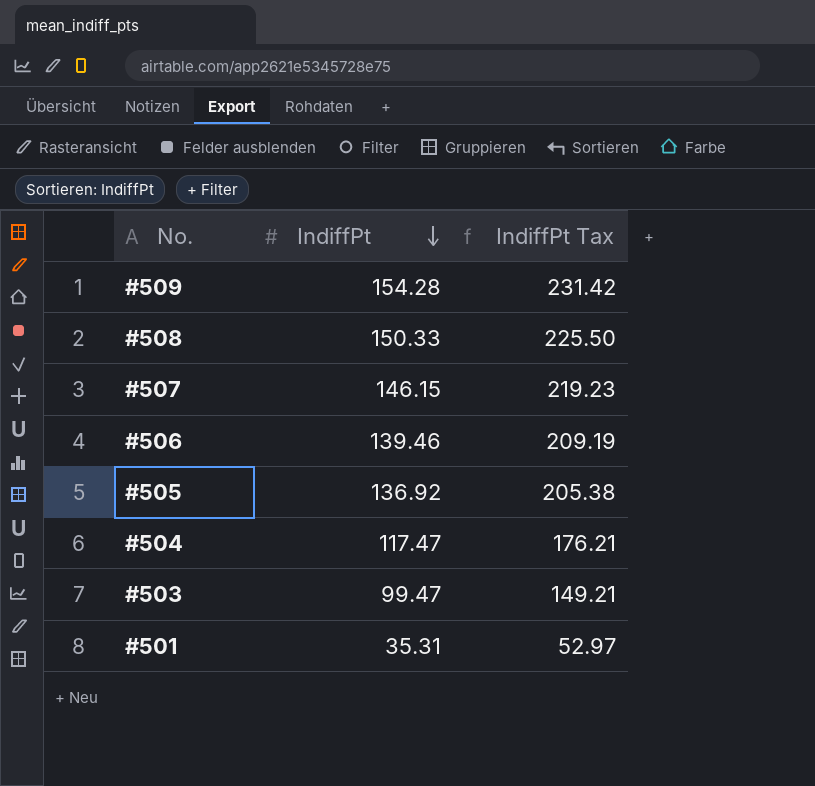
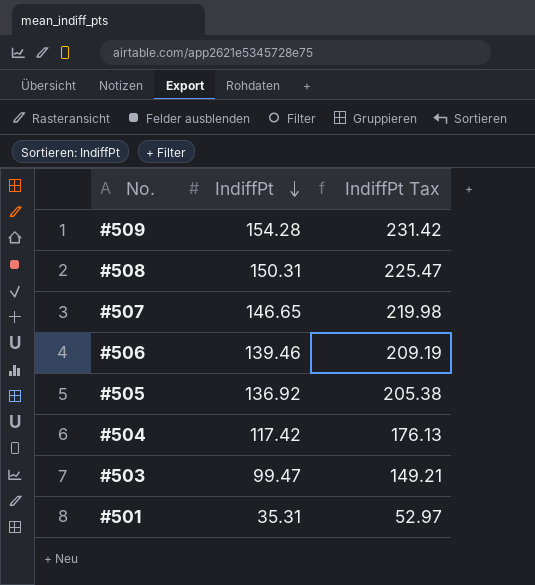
#508 | IndiffPt: 150.33 -> 150.31
#508 | IndiffPt Tax: 225.50 -> 225.47
#507 | IndiffPt: 146.15 -> 146.65
#507 | IndiffPt Tax: 219.23 -> 219.98
#504 | IndiffPt: 117.47 -> 117.42
#504 | IndiffPt Tax: 176.21 -> 176.13

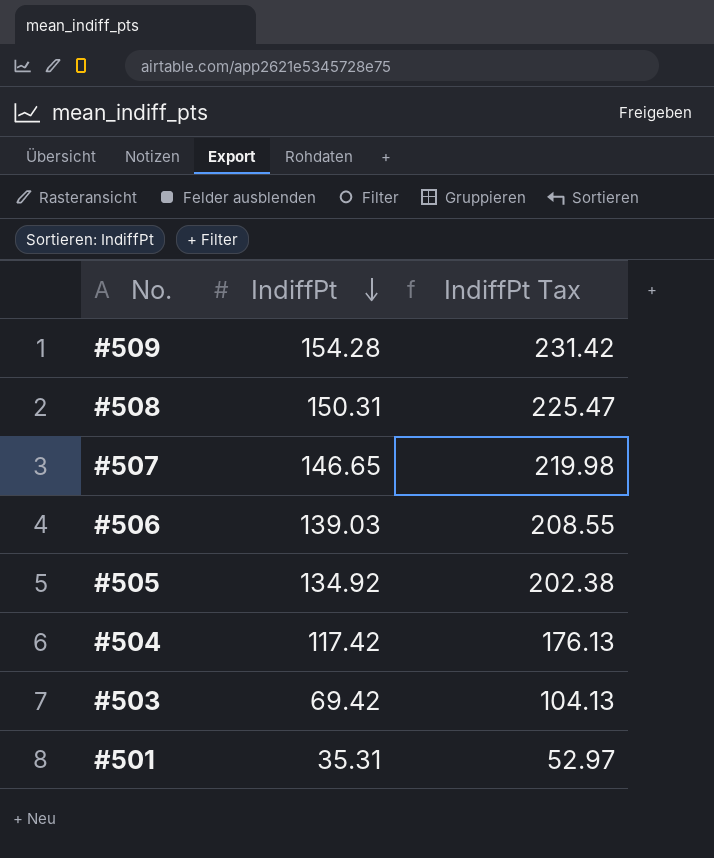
#506 | IndiffPt: 139.46 -> 139.03
#506 | IndiffPt Tax: 209.19 -> 208.55
#505 | IndiffPt: 136.92 -> 134.92
#505 | IndiffPt Tax: 205.38 -> 202.38
#503 | IndiffPt: 99.47 -> 69.42
#503 | IndiffPt Tax: 149.21 -> 104.13

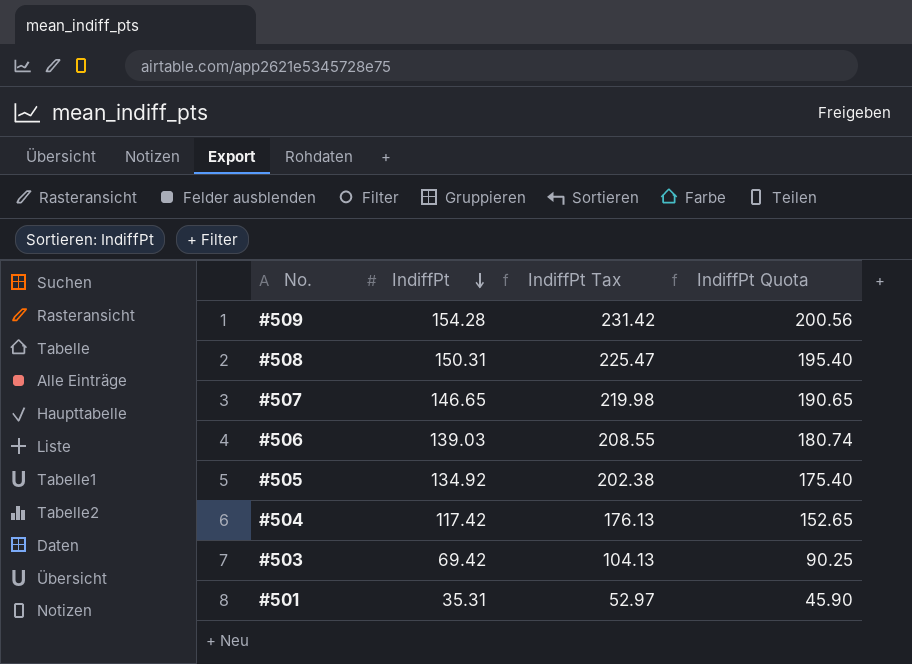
column IndiffPt Quota | formula: none -> [IndiffPt] * 1.3

